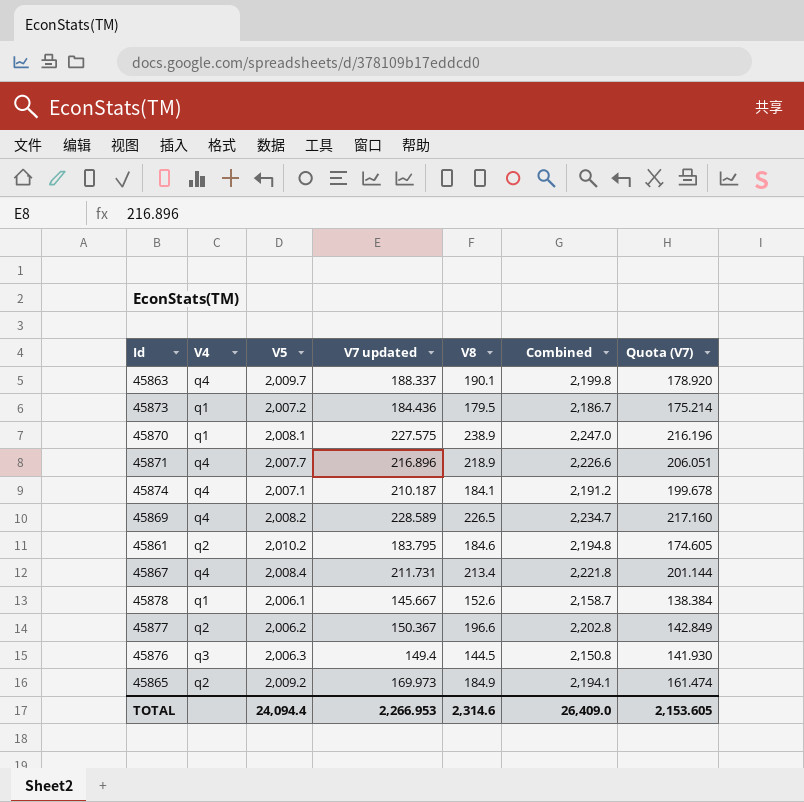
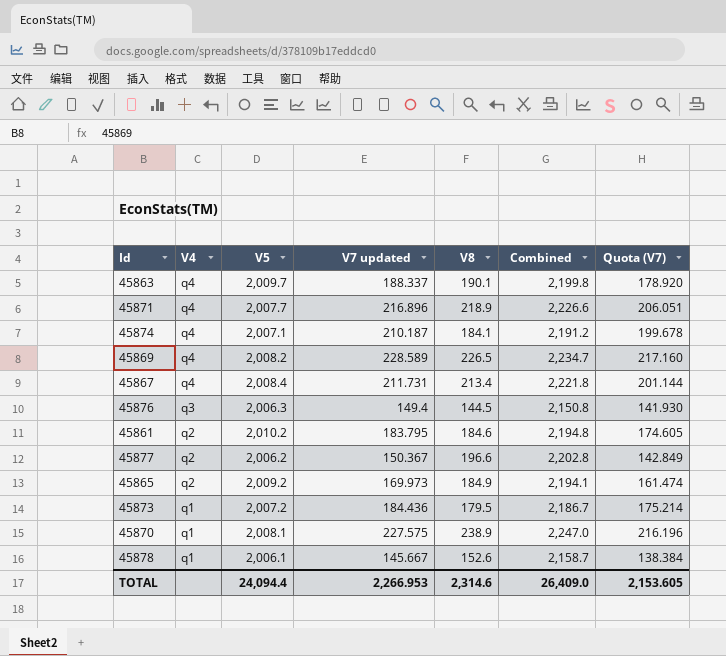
row order: none -> V4 descending

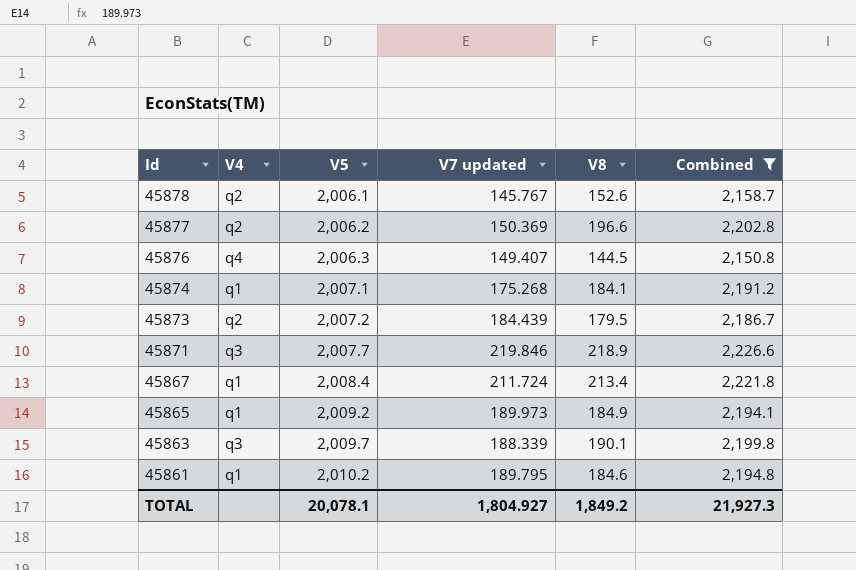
filter: none -> Combined <= 2,226.6
row order: V4 descending -> Id descending
column Quota (V7) | formula: [V7 updated] * 0.95 -> none
45878 | V4: q1 -> q2
45878 | V7 updated: 145.667 -> 145.767
45877 | V7 updated: 150.367 -> 150.369
45876 | V4: q3 -> q4
45876 | V7 updated: 149.4 -> 149.407
45874 | V4: q4 -> q1
45874 | V7 updated: 210.187 -> 175.268
45873 | V4: q1 -> q2
45873 | V7 updated: 184.436 -> 184.439
45871 | V4: q4 -> q3
45871 | V7 updated: 216.896 -> 219.846
45867 | V4: q4 -> q1
45867 | V7 updated: 211.731 -> 211.724
45865 | V4: q2 -> q1
45865 | V7 updated: 169.973 -> 189.973
45863 | V4: q4 -> q3
45863 | V7 updated: 188.337 -> 188.339
45861 | V4: q2 -> q1
45861 | V7 updated: 183.795 -> 189.795
TOTAL | V5: 24,094.4 -> 20,078.1
TOTAL | V7 updated: 2,266.953 -> 1,804.927
TOTAL | V8: 2,314.6 -> 1,849.2
TOTAL | Combined: 26,409.0 -> 21,927.3

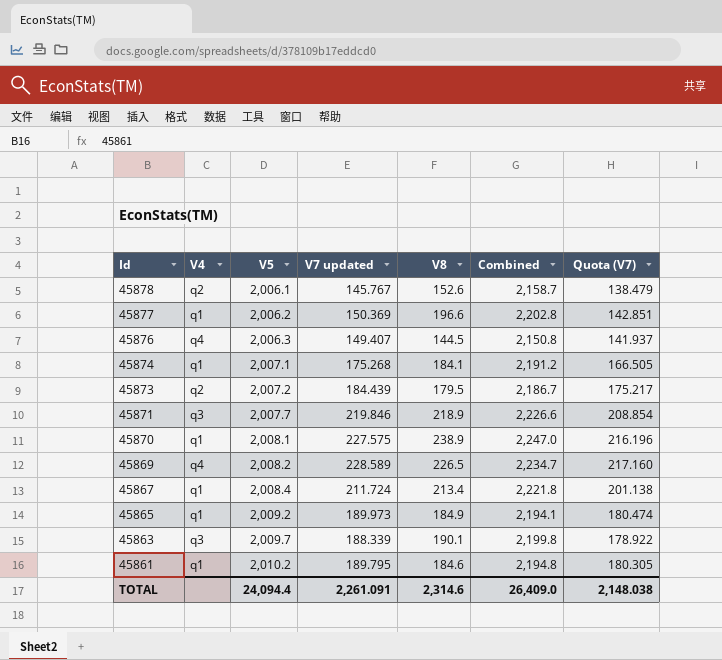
filter: Combined <= 2,226.6 -> none
column Quota (V7) | formula: none -> [V7 updated] * 0.95
45877 | V4: q2 -> q1
TOTAL | V5: 20,078.1 -> 24,094.4
TOTAL | V7 updated: 1,804.927 -> 2,261.091
TOTAL | V8: 1,849.2 -> 2,314.6
TOTAL | Combined: 21,927.3 -> 26,409.0

